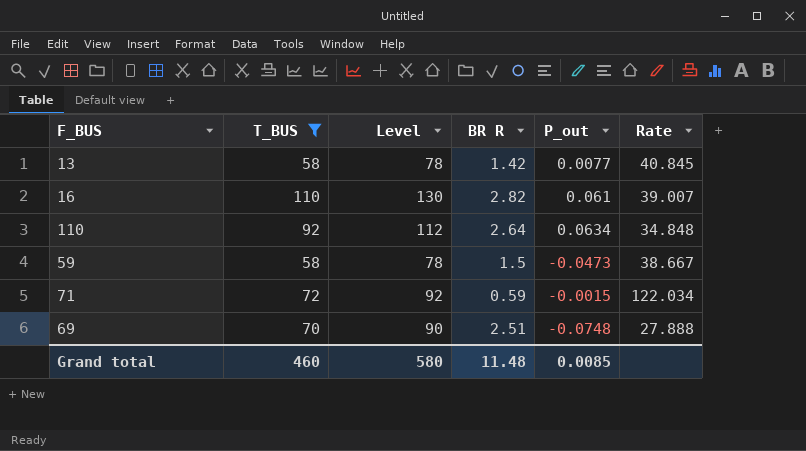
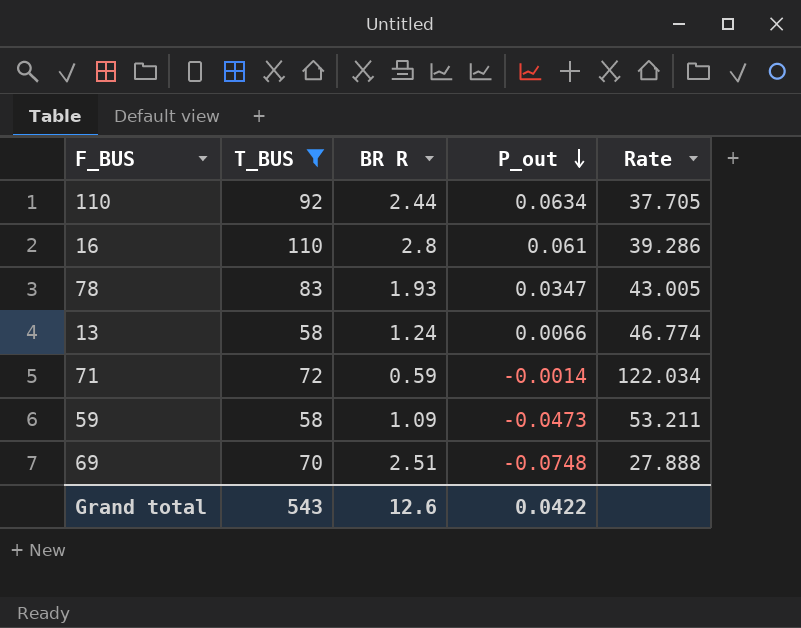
row order: none -> P_out descending
column Level | formula: [T_BUS] + 20 -> none
110 | BR R: 2.64 -> 2.44
110 | Rate: 34.848 -> 37.705
16 | BR R: 2.82 -> 2.8
16 | Rate: 39.007 -> 39.286
row 78: none -> 83 | 1.93 | 0.0347 | 43.005
13 | BR R: 1.42 -> 1.24
13 | P_out: 0.0077 -> 0.0066
13 | Rate: 40.845 -> 46.774
71 | P_out: -0.0015 -> -0.0014
59 | BR R: 1.5 -> 1.09
59 | Rate: 38.667 -> 53.211
Grand total | T_BUS: 460 -> 543
Grand total | BR R: 11.48 -> 12.6
Grand total | P_out: 0.0085 -> 0.0422

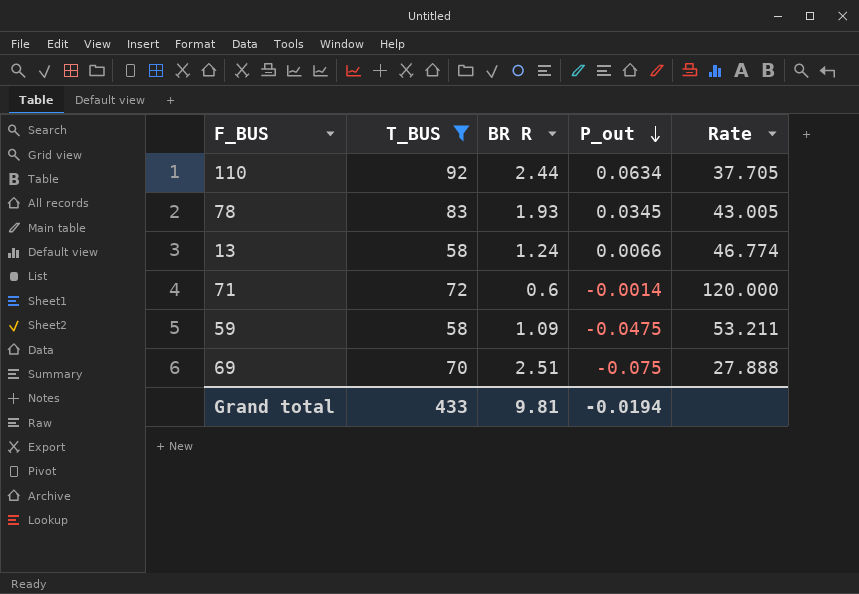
row 16: 110 | 2.8 | 0.061 | 39.286 -> none
78 | P_out: 0.0347 -> 0.0345
71 | BR R: 0.59 -> 0.6
71 | Rate: 122.034 -> 120.000
59 | P_out: -0.0473 -> -0.0475
69 | P_out: -0.0748 -> -0.075
Grand total | T_BUS: 543 -> 433
Grand total | BR R: 12.6 -> 9.81
Grand total | P_out: 0.0422 -> -0.0194

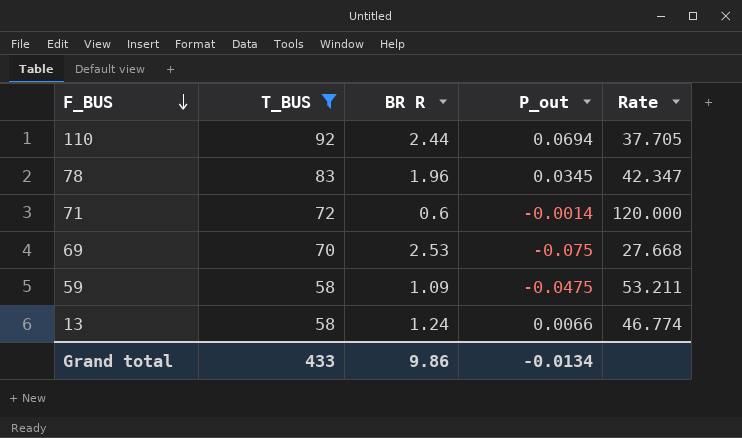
row order: P_out descending -> F_BUS descending
110 | P_out: 0.0634 -> 0.0694
78 | BR R: 1.93 -> 1.96
78 | Rate: 43.005 -> 42.347
69 | BR R: 2.51 -> 2.53
69 | Rate: 27.888 -> 27.668
Grand total | BR R: 9.81 -> 9.86
Grand total | P_out: -0.0194 -> -0.0134

